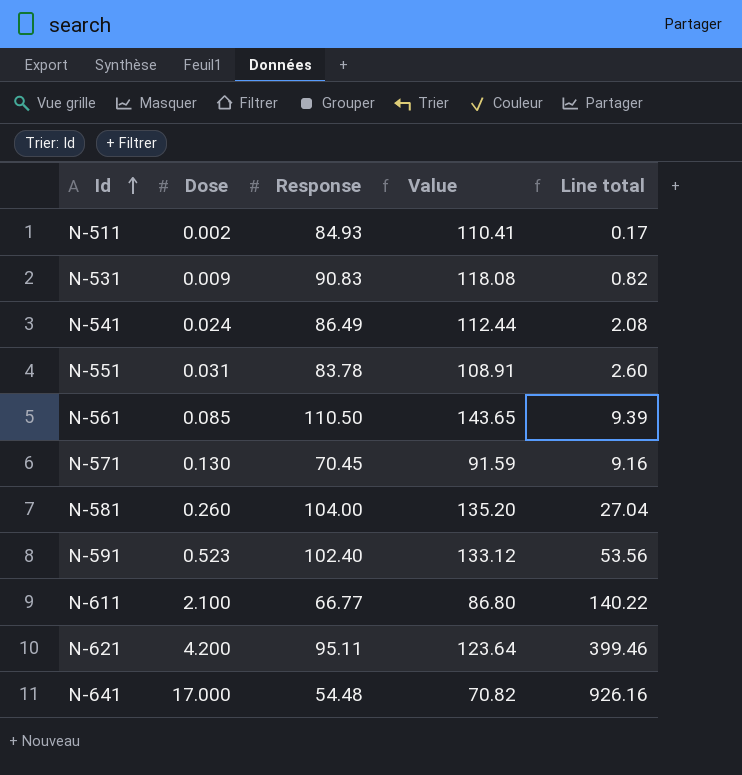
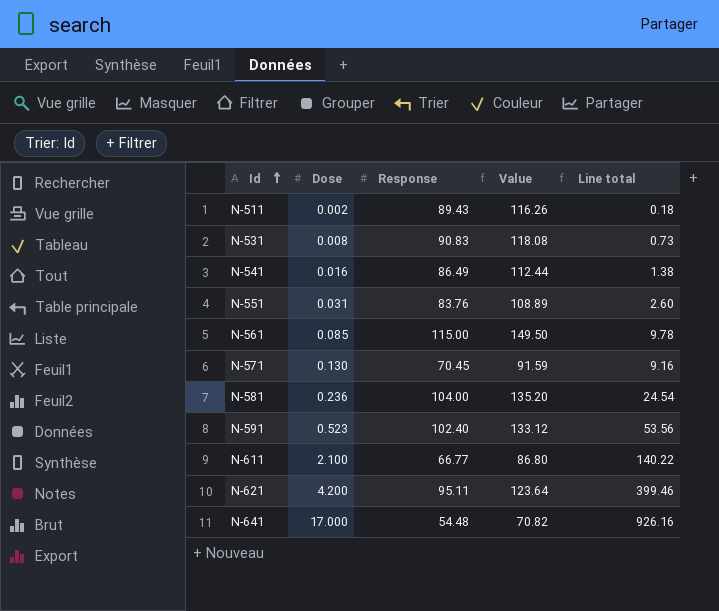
N-511 | Response: 84.93 -> 89.43
N-511 | Value: 110.41 -> 116.26
N-511 | Line total: 0.17 -> 0.18
N-531 | Dose: 0.009 -> 0.008
N-531 | Line total: 0.82 -> 0.73
N-541 | Dose: 0.024 -> 0.016
N-541 | Line total: 2.08 -> 1.38
N-551 | Response: 83.78 -> 83.76
N-551 | Value: 108.91 -> 108.89
N-561 | Response: 110.50 -> 115.00
N-561 | Value: 143.65 -> 149.50
N-561 | Line total: 9.39 -> 9.78
N-581 | Dose: 0.260 -> 0.236
N-581 | Line total: 27.04 -> 24.54

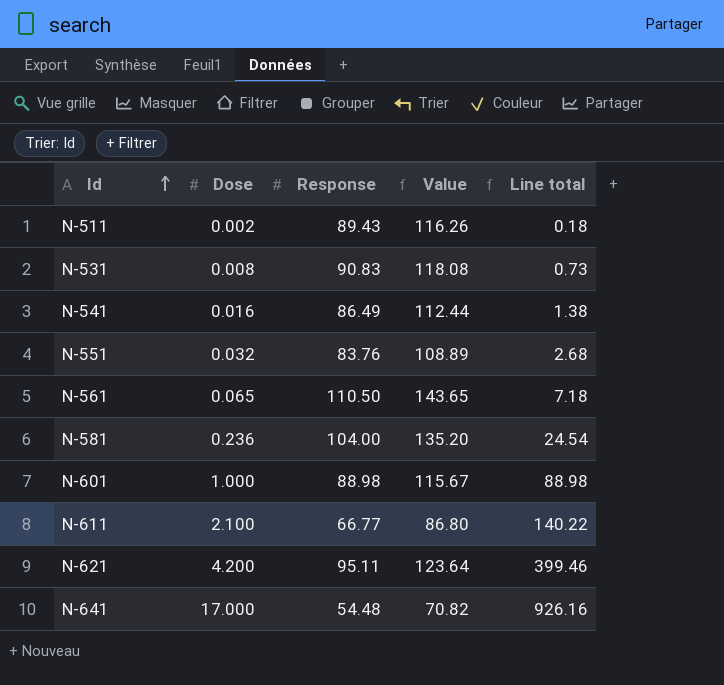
row N-571: 0.130 | 70.45 | 91.59 | 9.16 -> none
row N-591: 0.523 | 102.40 | 133.12 | 53.56 -> none
N-551 | Dose: 0.031 -> 0.032
N-551 | Line total: 2.60 -> 2.68
N-561 | Dose: 0.085 -> 0.065
N-561 | Response: 115.00 -> 110.50
N-561 | Value: 149.50 -> 143.65
N-561 | Line total: 9.78 -> 7.18
row N-601: none -> 1.000 | 88.98 | 115.67 | 88.98

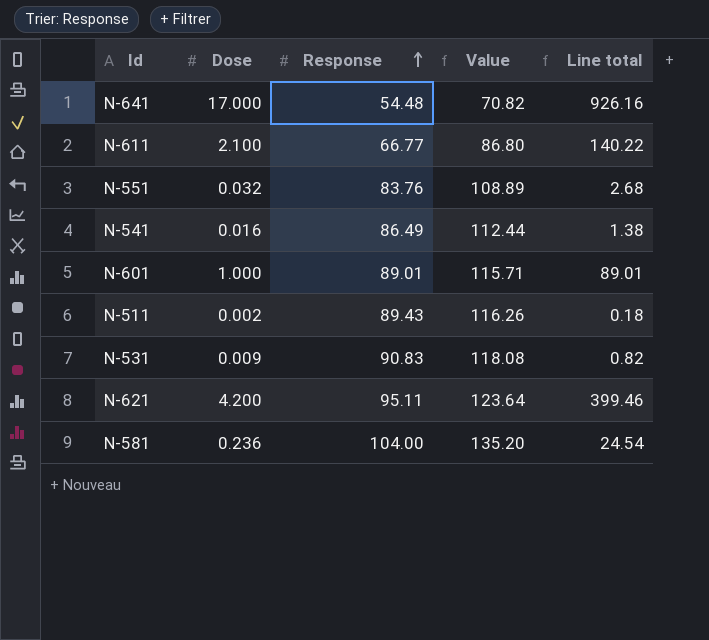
row order: Id ascending -> Response ascending
row N-561: 0.065 | 110.50 | 143.65 | 7.18 -> none
N-601 | Response: 88.98 -> 89.01
N-601 | Value: 115.67 -> 115.71
N-601 | Line total: 88.98 -> 89.01
N-531 | Dose: 0.008 -> 0.009
N-531 | Line total: 0.73 -> 0.82

